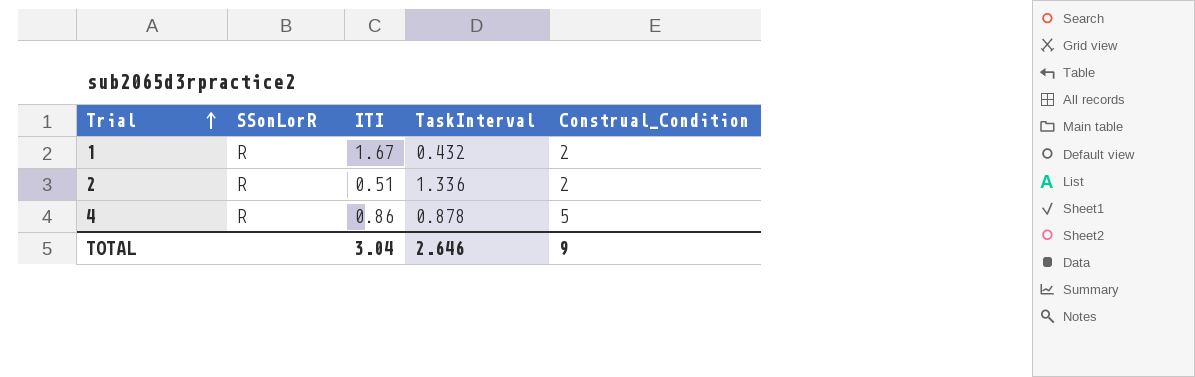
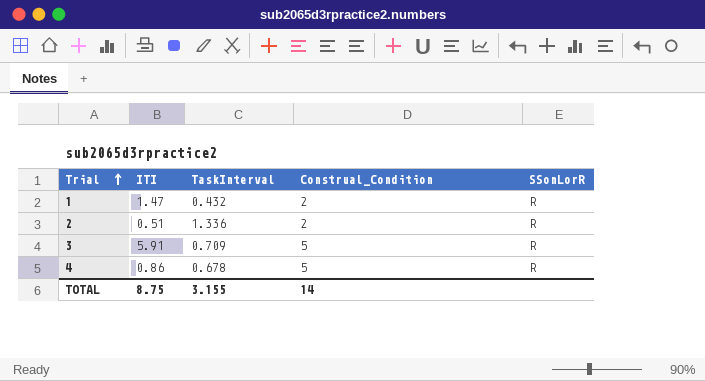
column SSonLorR | position: 2 -> 5
1 | ITI: 1.67 -> 1.47
row 3: none -> 5.91 | 0.709 | 5 | R
4 | TaskInterval: 0.878 -> 0.678
TOTAL | ITI: 3.04 -> 8.75
TOTAL | TaskInterval: 2.646 -> 3.155
TOTAL | Construal_Condition: 9 -> 14

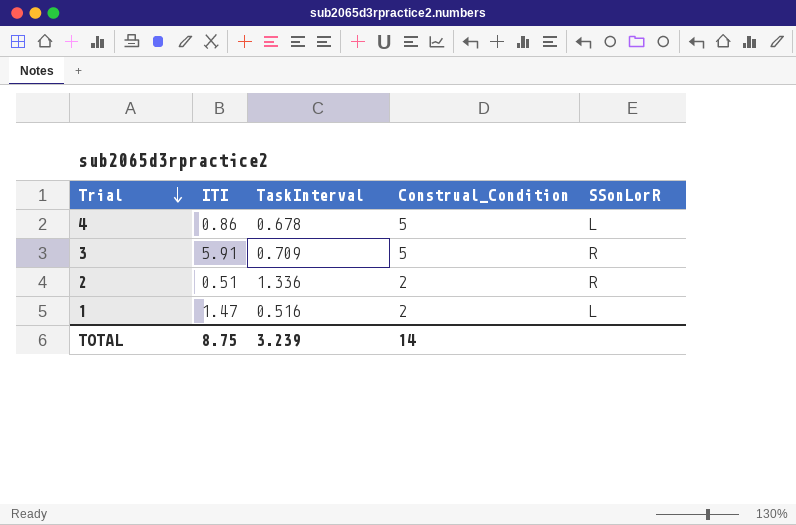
row order: Trial ascending -> Trial descending
4 | SSonLorR: R -> L
1 | TaskInterval: 0.432 -> 0.516
1 | SSonLorR: R -> L
TOTAL | TaskInterval: 3.155 -> 3.239

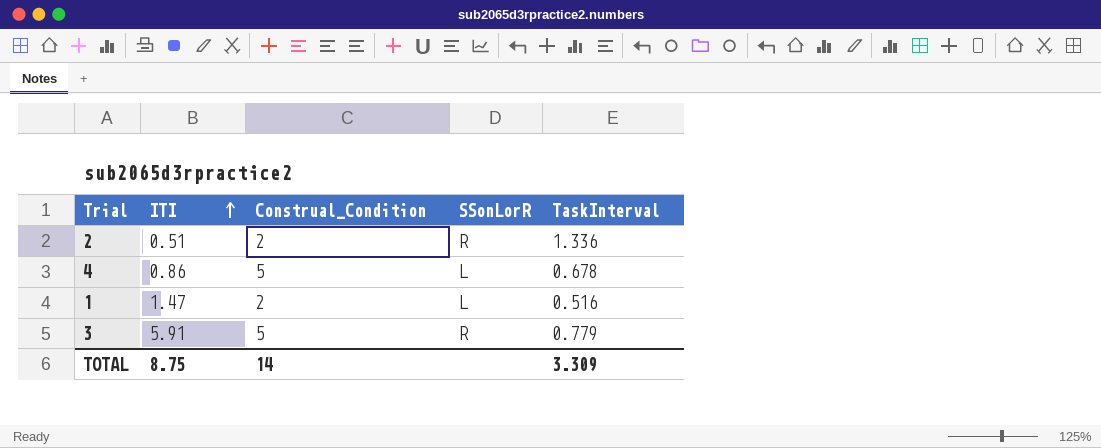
row order: Trial descending -> ITI ascending
column TaskInterval | position: 3 -> 5
3 | TaskInterval: 0.709 -> 0.779
TOTAL | TaskInterval: 3.239 -> 3.309

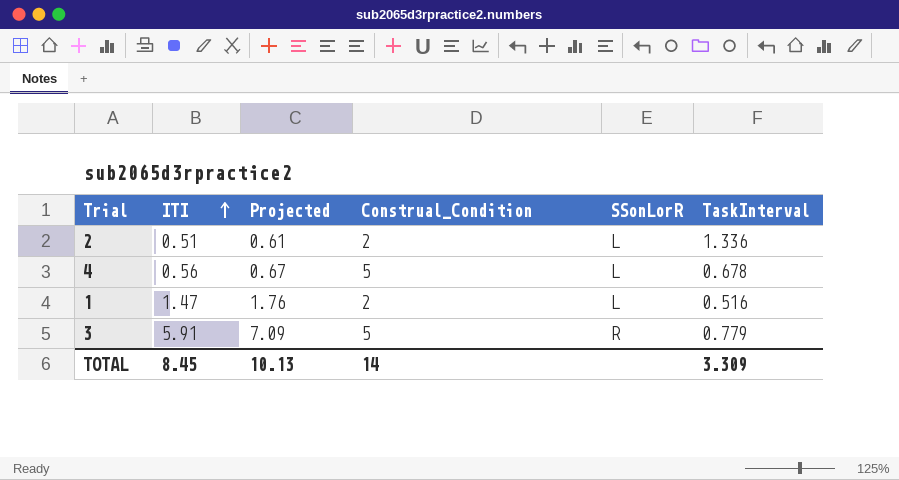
column Projected | formula: none -> [ITI] * 1.2
2 | SSonLorR: R -> L
4 | ITI: 0.86 -> 0.56
TOTAL | ITI: 8.75 -> 8.45

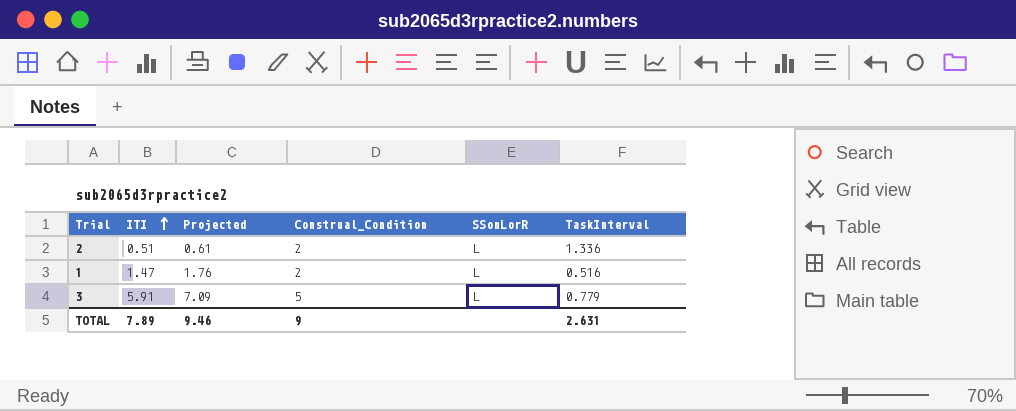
row 4: 0.56 | 0.67 | 5 | L | 0.678 -> none
3 | SSonLorR: R -> L
TOTAL | ITI: 8.45 -> 7.89
TOTAL | Projected: 10.13 -> 9.46
TOTAL | Construal_Condition: 14 -> 9
TOTAL | TaskInterval: 3.309 -> 2.631

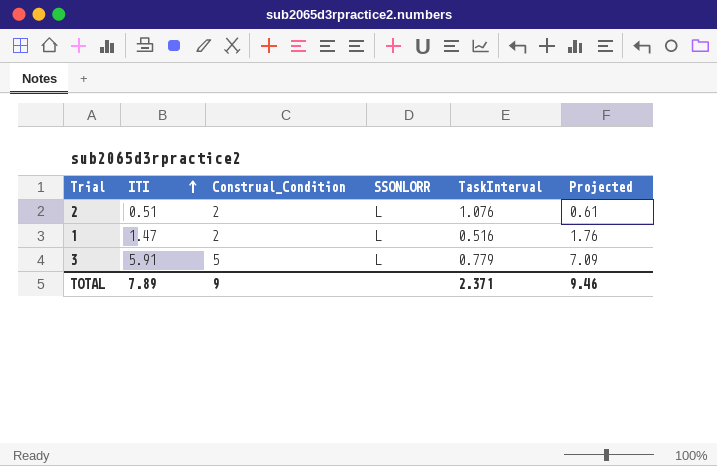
column name: SSonLorR -> SSONLORR
column Projected | position: 3 -> 6
2 | TaskInterval: 1.336 -> 1.076
TOTAL | TaskInterval: 2.631 -> 2.371

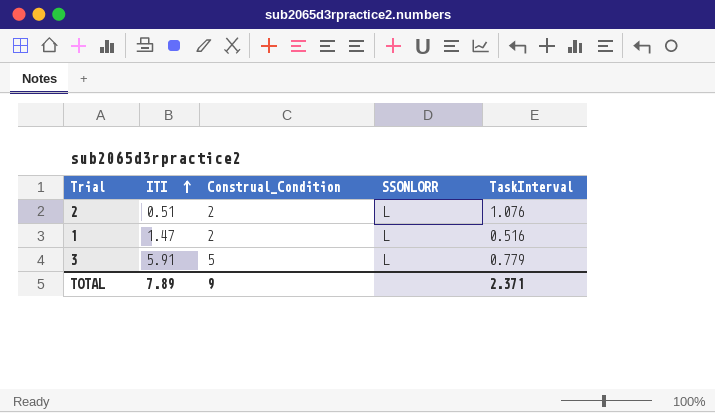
column Projected | formula: [ITI] * 1.2 -> none

